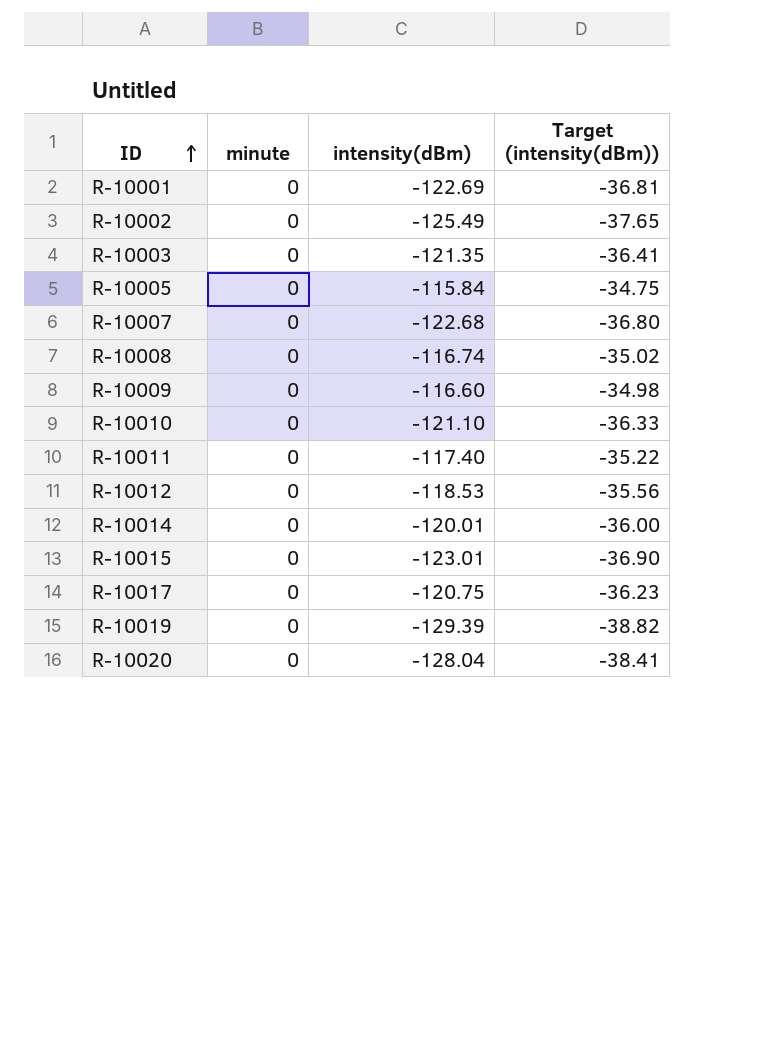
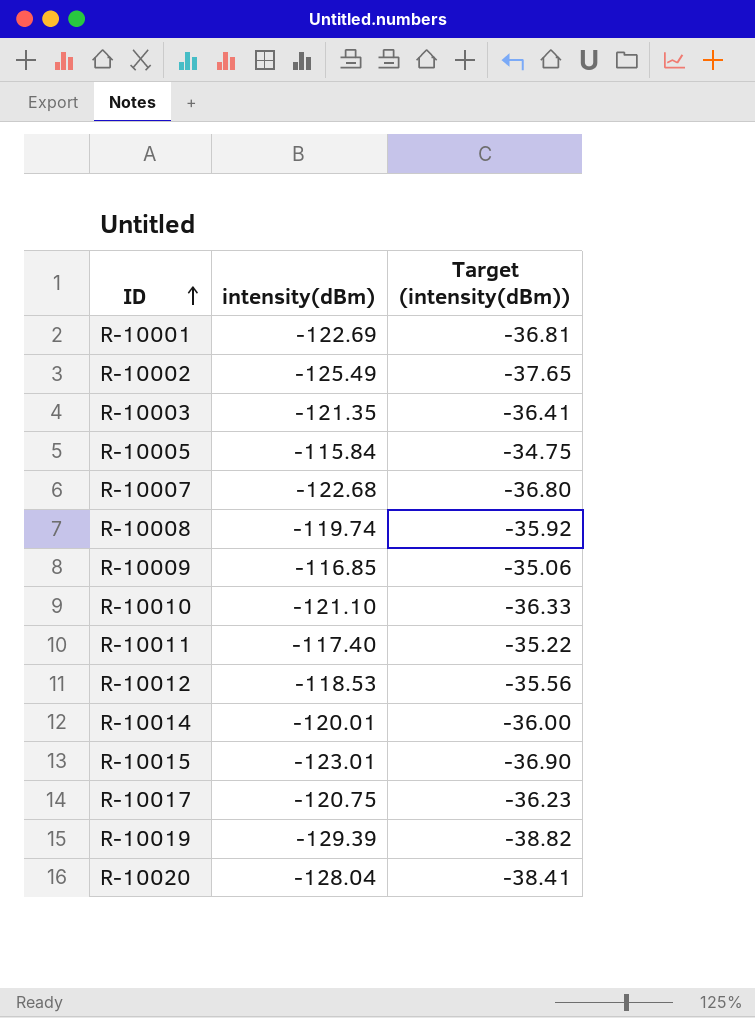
column minute | position: 2 -> none
R-10008 | intensity(dBm): -116.74 -> -119.74
R-10008 | Target (intensity(dBm)): -35.02 -> -35.92
R-10009 | intensity(dBm): -116.60 -> -116.85
R-10009 | Target (intensity(dBm)): -34.98 -> -35.06

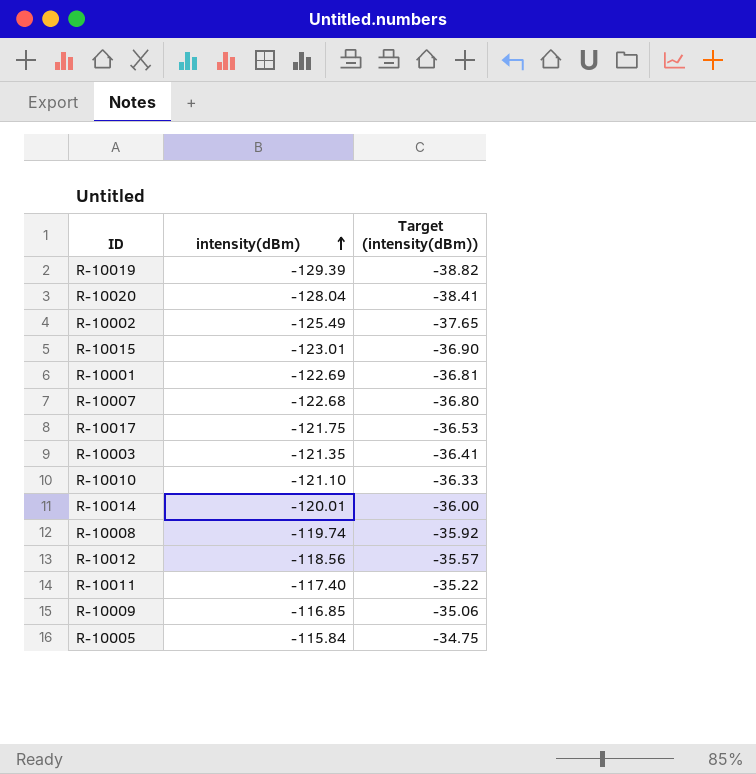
row order: ID ascending -> intensity(dBm) ascending
R-10017 | intensity(dBm): -120.75 -> -121.75
R-10017 | Target (intensity(dBm)): -36.23 -> -36.53
R-10012 | intensity(dBm): -118.53 -> -118.56
R-10012 | Target (intensity(dBm)): -35.56 -> -35.57

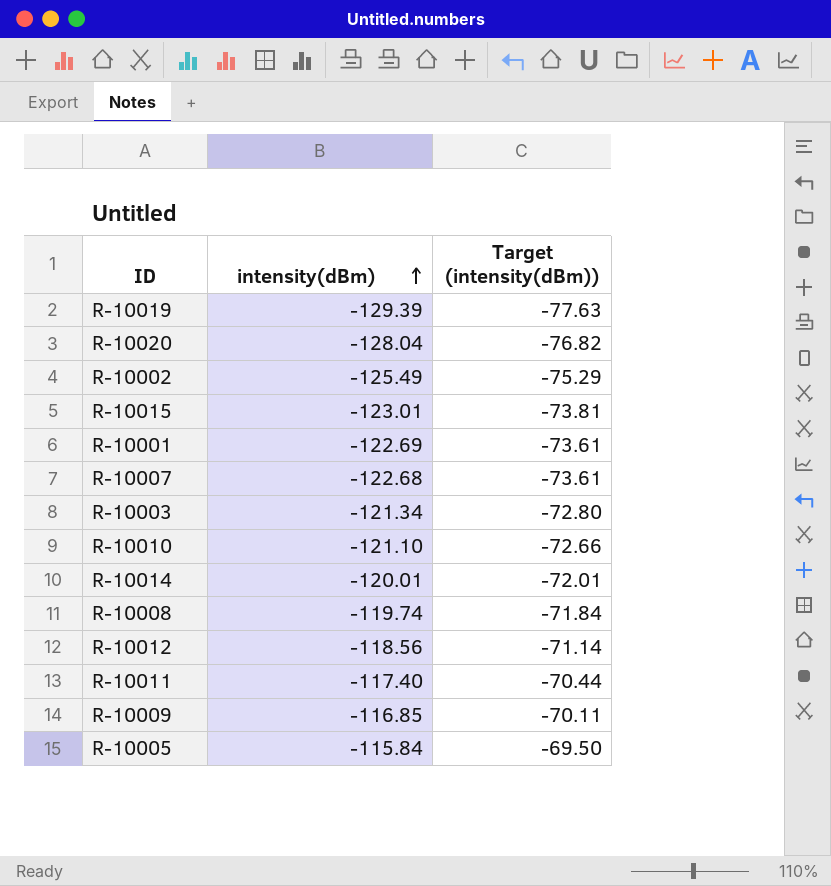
column Target (intensity(dBm)) | formula: [intensity(dBm)] * 0.3 -> [intensity(dBm)] * 0.6
row R-10017: -121.75 | -36.53 -> none
R-10003 | intensity(dBm): -121.35 -> -121.34

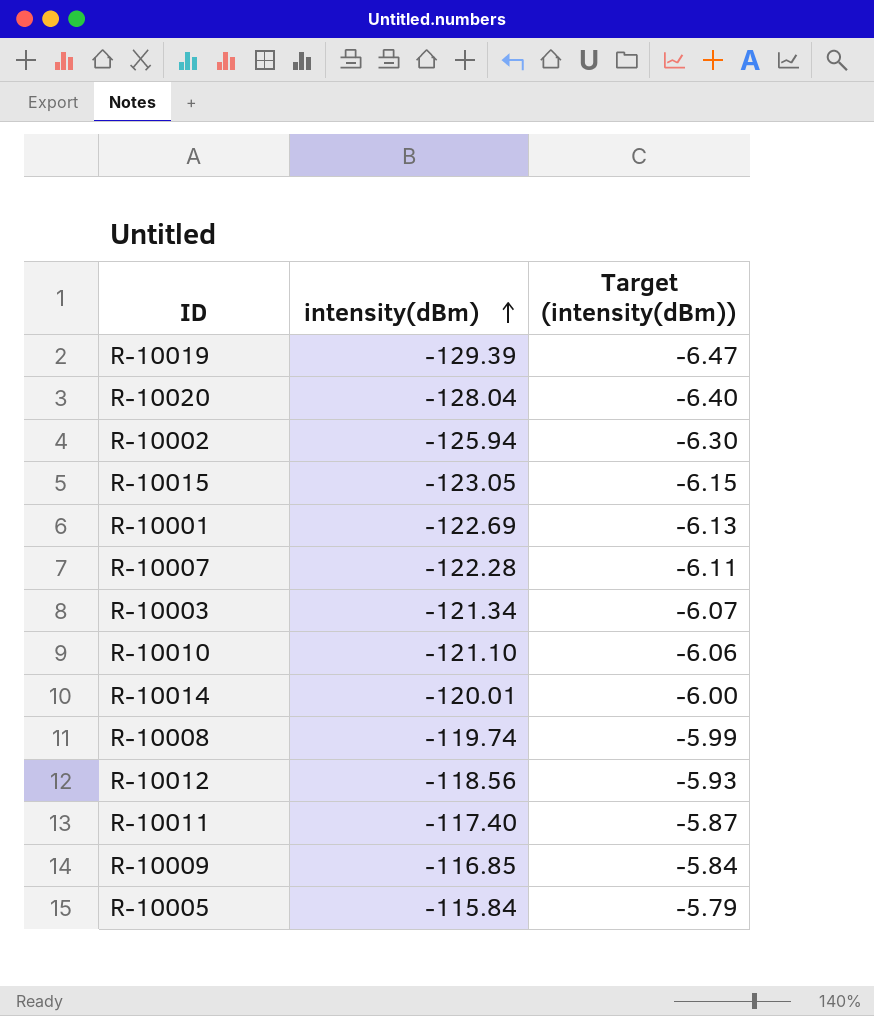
column Target (intensity(dBm)) | formula: [intensity(dBm)] * 0.6 -> [intensity(dBm)] * 0.05
R-10002 | intensity(dBm): -125.49 -> -125.94
R-10015 | intensity(dBm): -123.01 -> -123.05
R-10007 | intensity(dBm): -122.68 -> -122.28

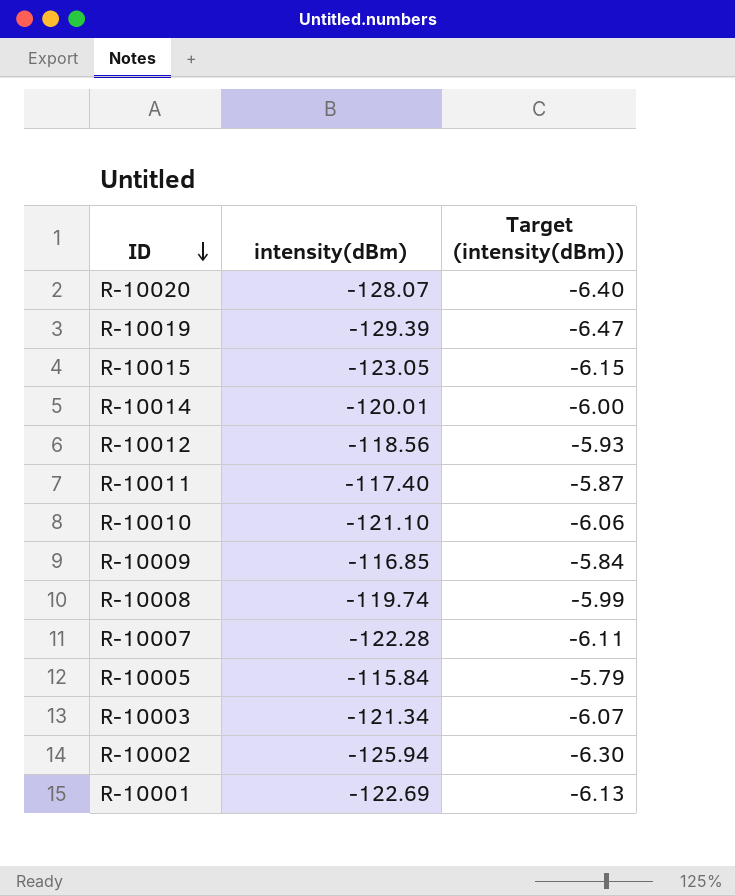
row order: intensity(dBm) ascending -> ID descending
R-10020 | intensity(dBm): -128.04 -> -128.07

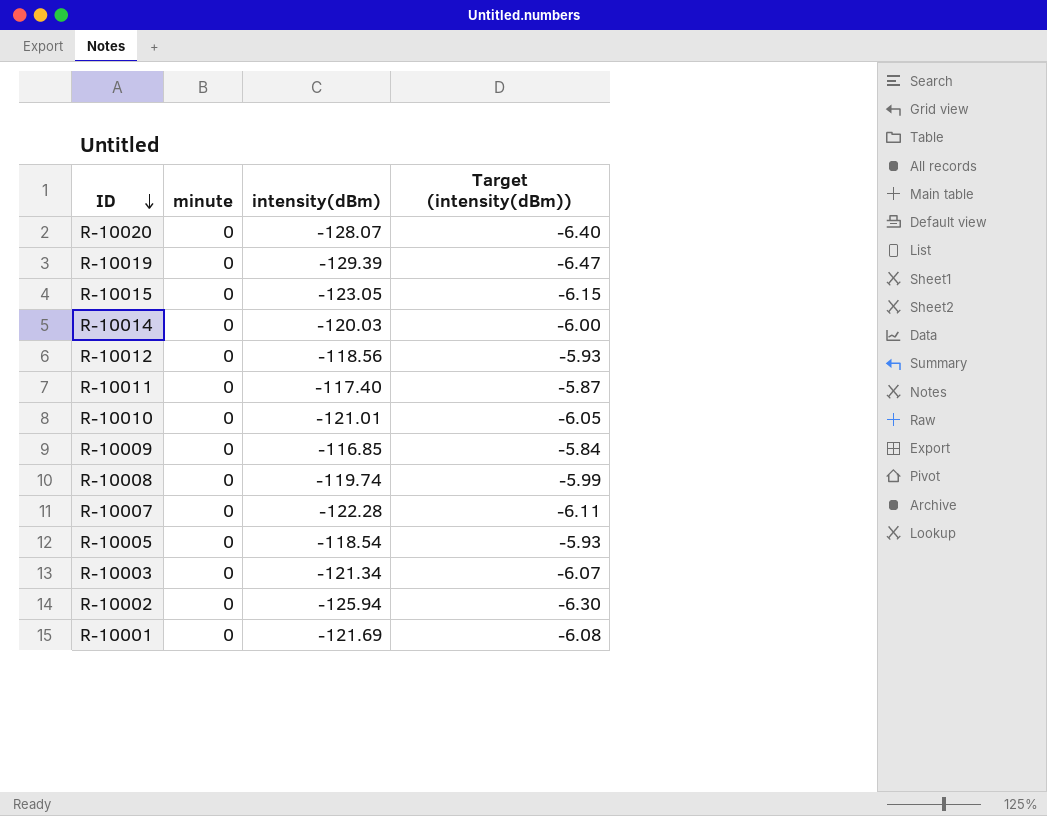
column minute | position: none -> 2
R-10014 | intensity(dBm): -120.01 -> -120.03
R-10010 | intensity(dBm): -121.10 -> -121.01
R-10010 | Target (intensity(dBm)): -6.06 -> -6.05
R-10005 | intensity(dBm): -115.84 -> -118.54
R-10005 | Target (intensity(dBm)): -5.79 -> -5.93
R-10001 | intensity(dBm): -122.69 -> -121.69
R-10001 | Target (intensity(dBm)): -6.13 -> -6.08

